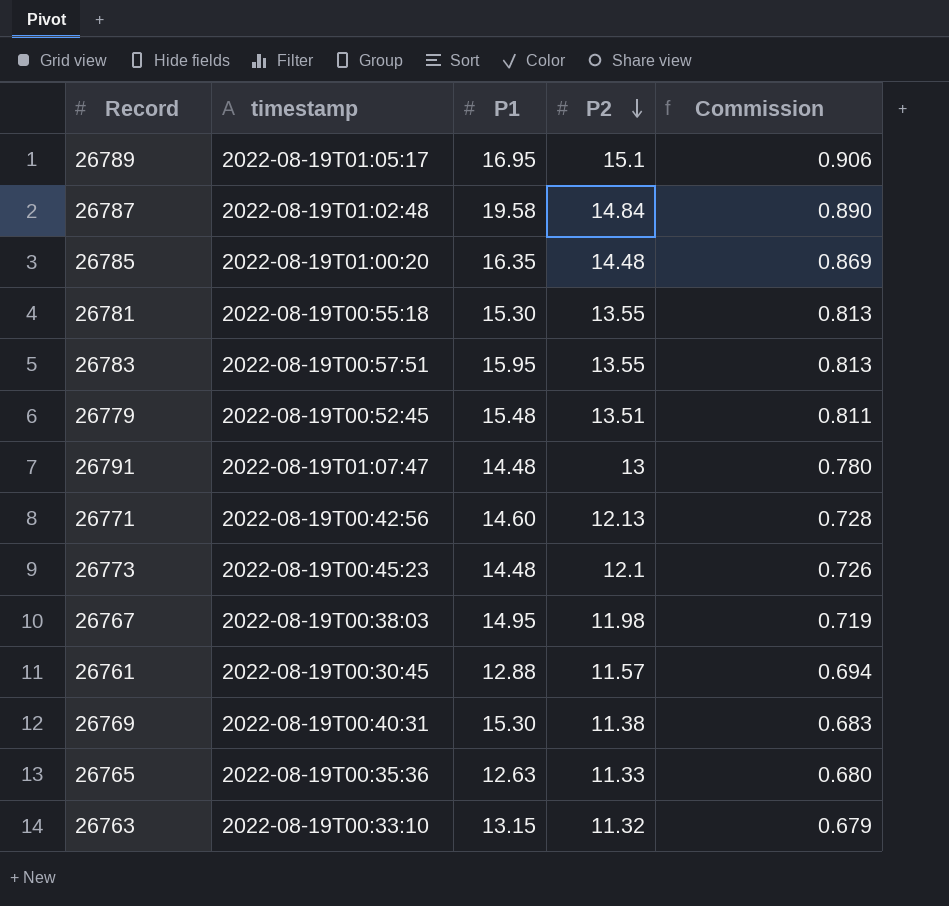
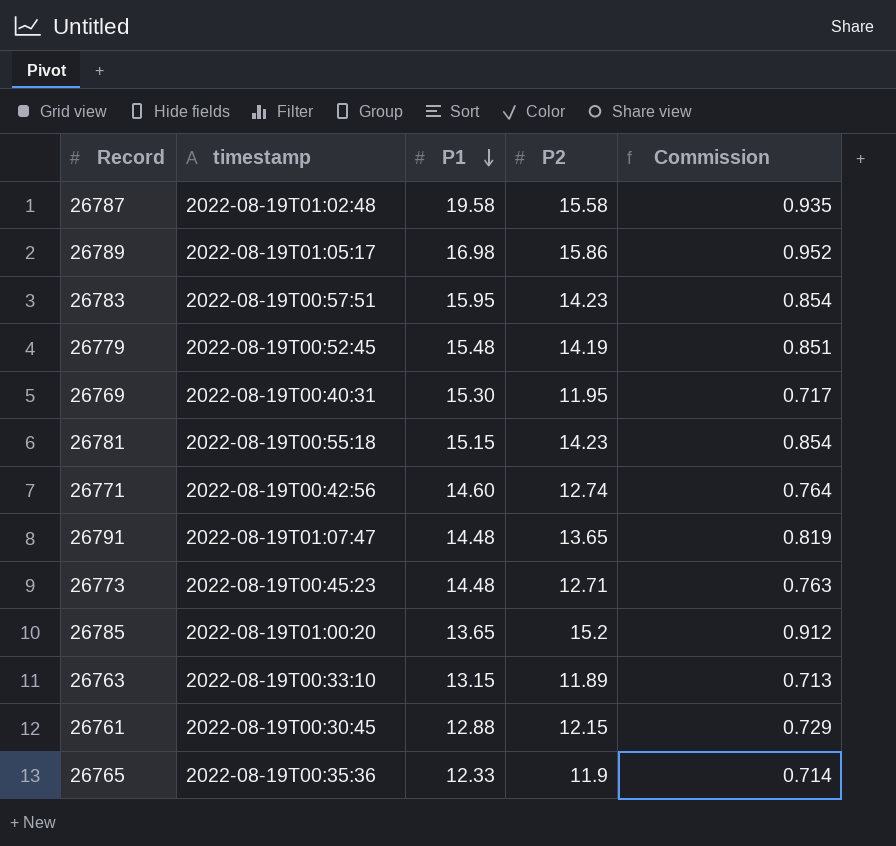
row order: P2 descending -> P1 descending
row 26767: 2022-08-19T00:38:03 | 14.95 | 11.98 | 0.719 -> none
26787 | P2: 14.84 -> 15.58
26787 | Commission: 0.890 -> 0.935
26789 | P1: 16.95 -> 16.98
26789 | P2: 15.1 -> 15.86
26789 | Commission: 0.906 -> 0.952
26783 | P2: 13.55 -> 14.23
26783 | Commission: 0.813 -> 0.854
26779 | P2: 13.51 -> 14.19
26779 | Commission: 0.811 -> 0.851
26769 | P2: 11.38 -> 11.95
26769 | Commission: 0.683 -> 0.717
26781 | P1: 15.30 -> 15.15
26781 | P2: 13.55 -> 14.23
26781 | Commission: 0.813 -> 0.854
26771 | P2: 12.13 -> 12.74
26771 | Commission: 0.728 -> 0.764
26791 | P2: 13 -> 13.65
26791 | Commission: 0.780 -> 0.819
26773 | P2: 12.1 -> 12.71
26773 | Commission: 0.726 -> 0.763
26785 | P1: 16.35 -> 13.65
26785 | P2: 14.48 -> 15.2
26785 | Commission: 0.869 -> 0.912
26763 | P2: 11.32 -> 11.89
26763 | Commission: 0.679 -> 0.713
26761 | P2: 11.57 -> 12.15
26761 | Commission: 0.694 -> 0.729
26765 | P1: 12.63 -> 12.33
26765 | P2: 11.33 -> 11.9
26765 | Commission: 0.680 -> 0.714

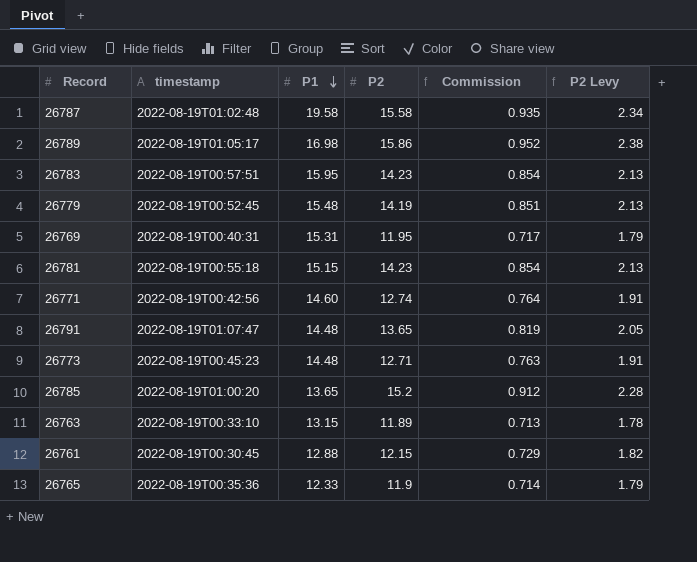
column P2 Levy | formula: none -> [P2] * 0.15
26769 | P1: 15.30 -> 15.31

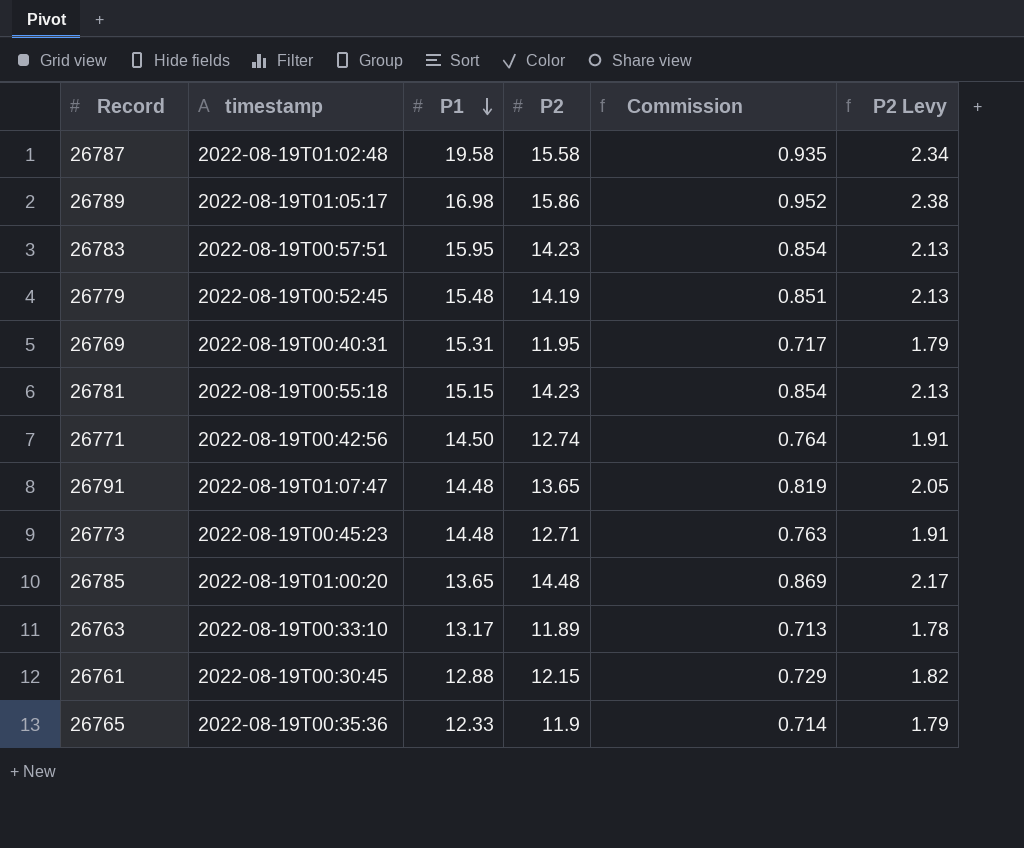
26771 | P1: 14.60 -> 14.50
26785 | P2: 15.2 -> 14.48
26785 | Commission: 0.912 -> 0.869
26785 | P2 Levy: 2.28 -> 2.17
26763 | P1: 13.15 -> 13.17

